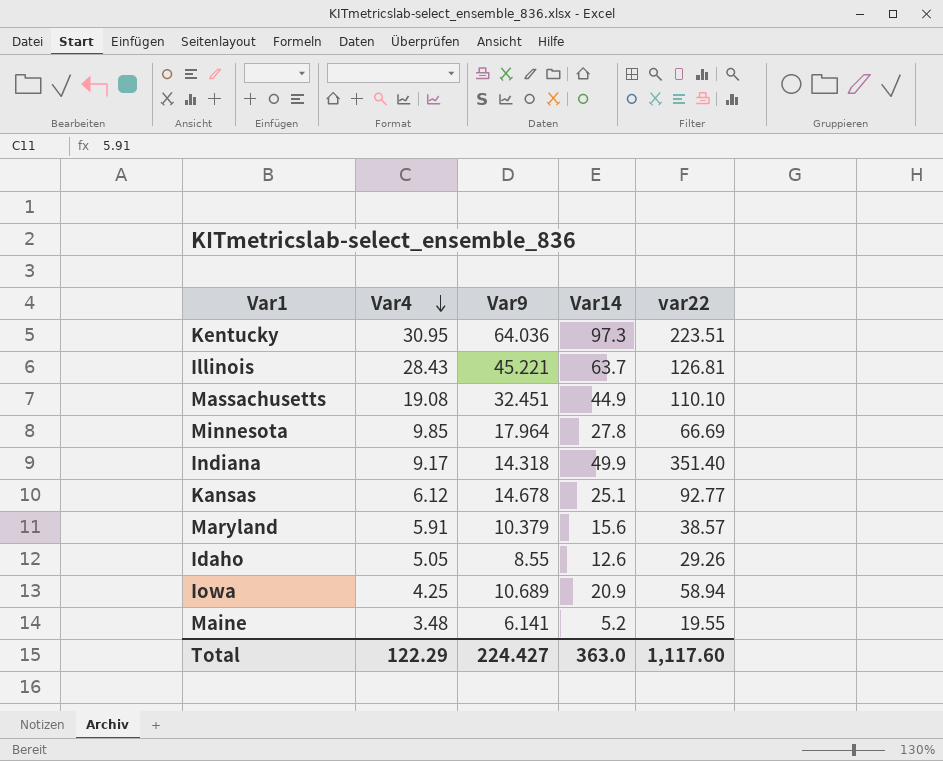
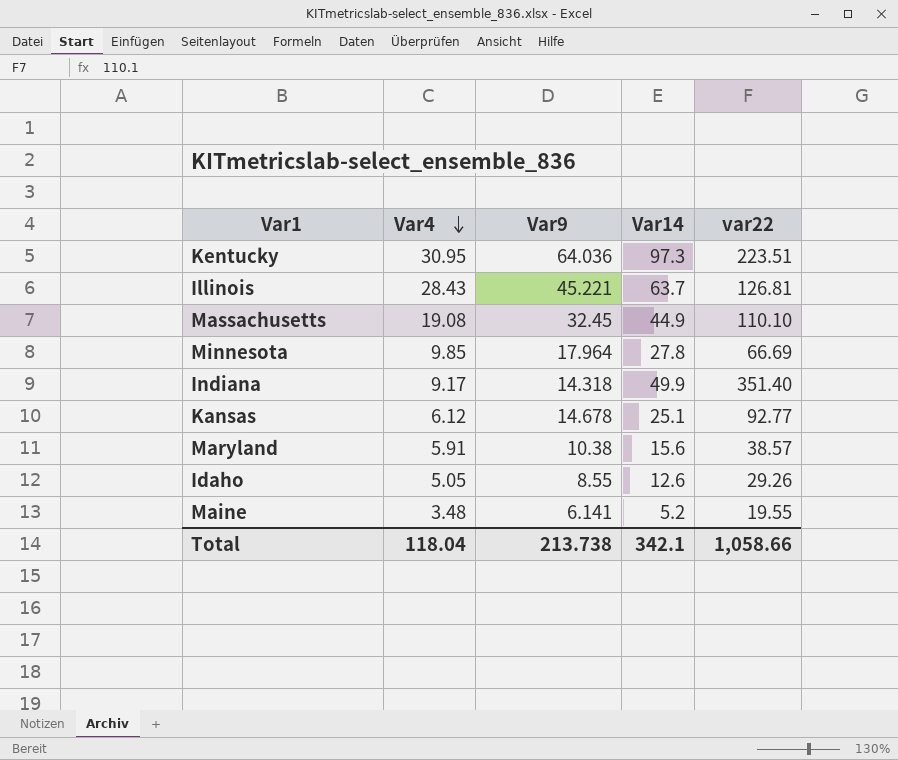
row Iowa: 4.25 | 10.689 | 20.9 | 58.94 -> none
Massachusetts | Var9: 32.451 -> 32.45
Maryland | Var9: 10.379 -> 10.38
Total | Var4: 122.29 -> 118.04
Total | Var9: 224.427 -> 213.738
Total | Var14: 363.0 -> 342.1
Total | var22: 1,117.60 -> 1,058.66

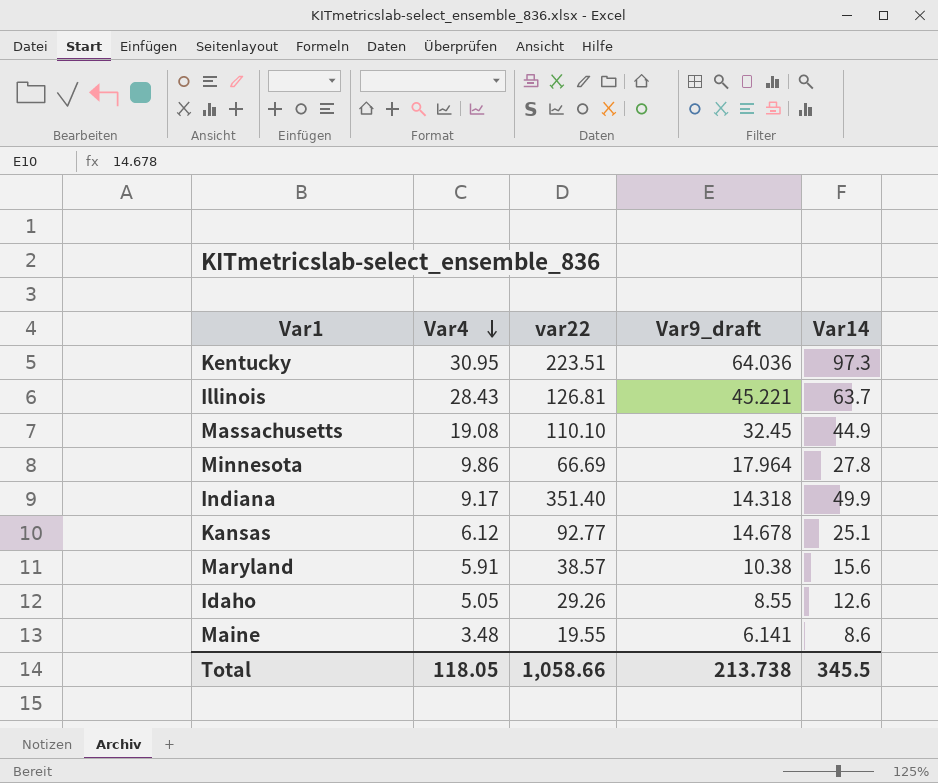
column var22 | position: 5 -> 3
column name: Var9 -> Var9_draft
Minnesota | Var4: 9.85 -> 9.86
Maine | Var14: 5.2 -> 8.6
Total | Var4: 118.04 -> 118.05
Total | Var14: 342.1 -> 345.5

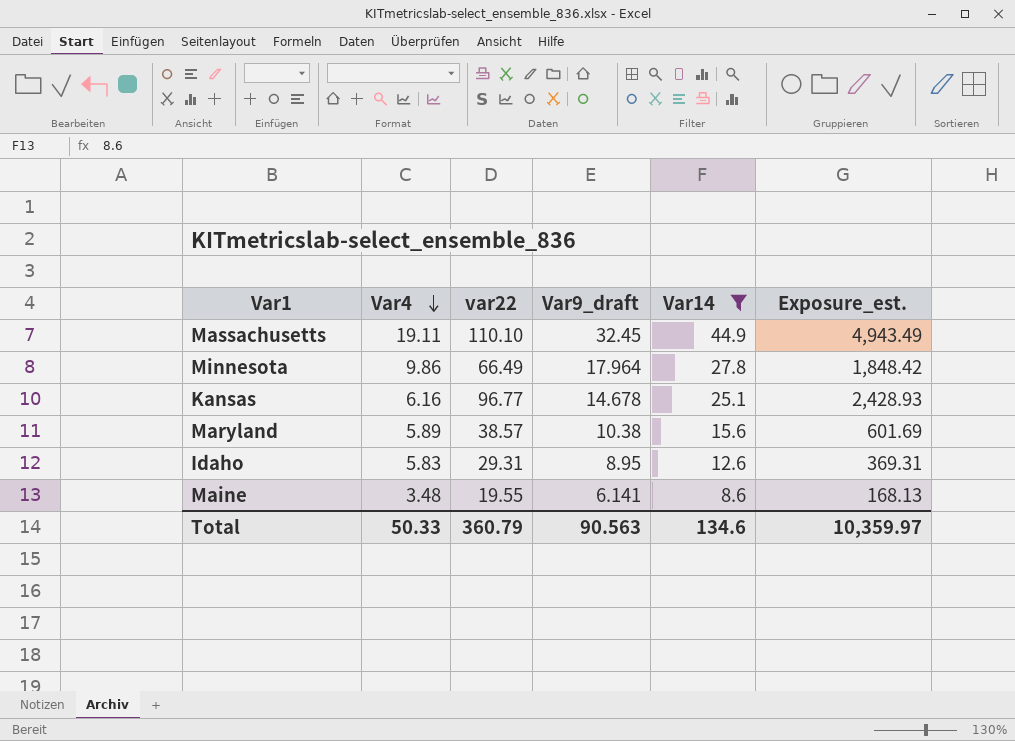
filter: none -> Var14 <= 44.9
column Exposure_est. | formula: none -> [var22] * [Var14]
Massachusetts | Var4: 19.08 -> 19.11
Minnesota | var22: 66.69 -> 66.49
Kansas | Var4: 6.12 -> 6.16
Kansas | var22: 92.77 -> 96.77
Maryland | Var4: 5.91 -> 5.89
Idaho | Var4: 5.05 -> 5.83
Idaho | var22: 29.26 -> 29.31
Idaho | Var9_draft: 8.55 -> 8.95
Total | Var4: 118.05 -> 50.33
Total | var22: 1,058.66 -> 360.79
Total | Var9_draft: 213.738 -> 90.563
Total | Var14: 345.5 -> 134.6

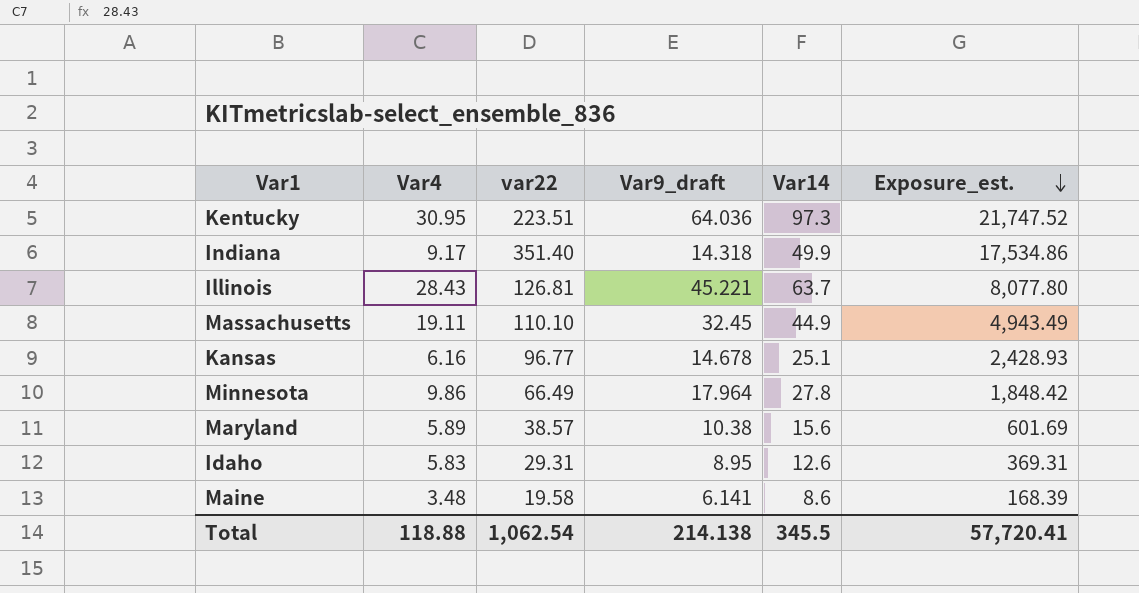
filter: Var14 <= 44.9 -> none
row order: Var4 descending -> Exposure_est. descending
Maine | var22: 19.55 -> 19.58
Maine | Exposure_est.: 168.13 -> 168.39
Total | Var4: 50.33 -> 118.88
Total | var22: 360.79 -> 1,062.54
Total | Var9_draft: 90.563 -> 214.138
Total | Var14: 134.6 -> 345.5
Total | Exposure_est.: 10,359.97 -> 57,720.41

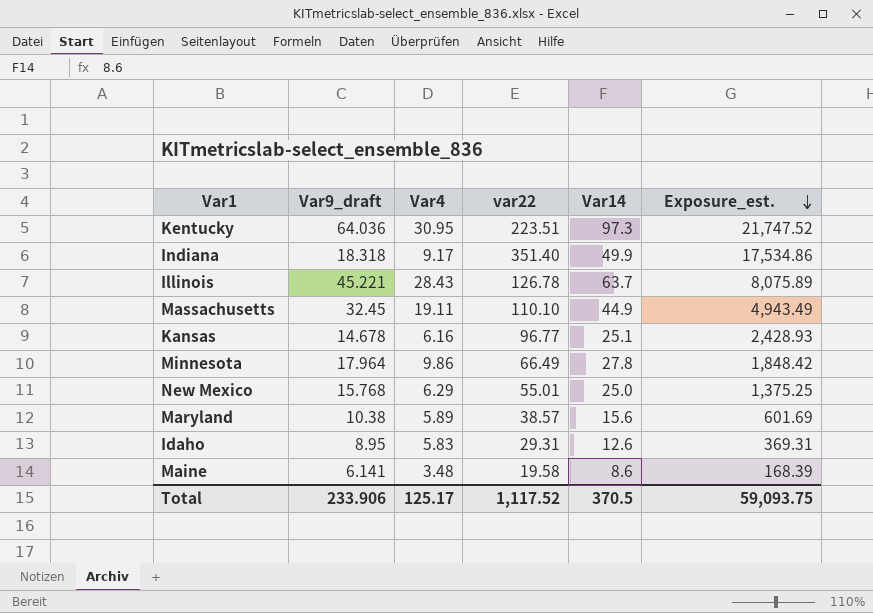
column Var9_draft | position: 4 -> 2
Indiana | Var9_draft: 14.318 -> 18.318
Illinois | var22: 126.81 -> 126.78
Illinois | Exposure_est.: 8,077.80 -> 8,075.89
row New Mexico: none -> 15.768 | 6.29 | 55.01 | 25.0 | 1,375.25
Total | Var9_draft: 214.138 -> 233.906
Total | Var4: 118.88 -> 125.17
Total | var22: 1,062.54 -> 1,117.52
Total | Var14: 345.5 -> 370.5
Total | Exposure_est.: 57,720.41 -> 59,093.75

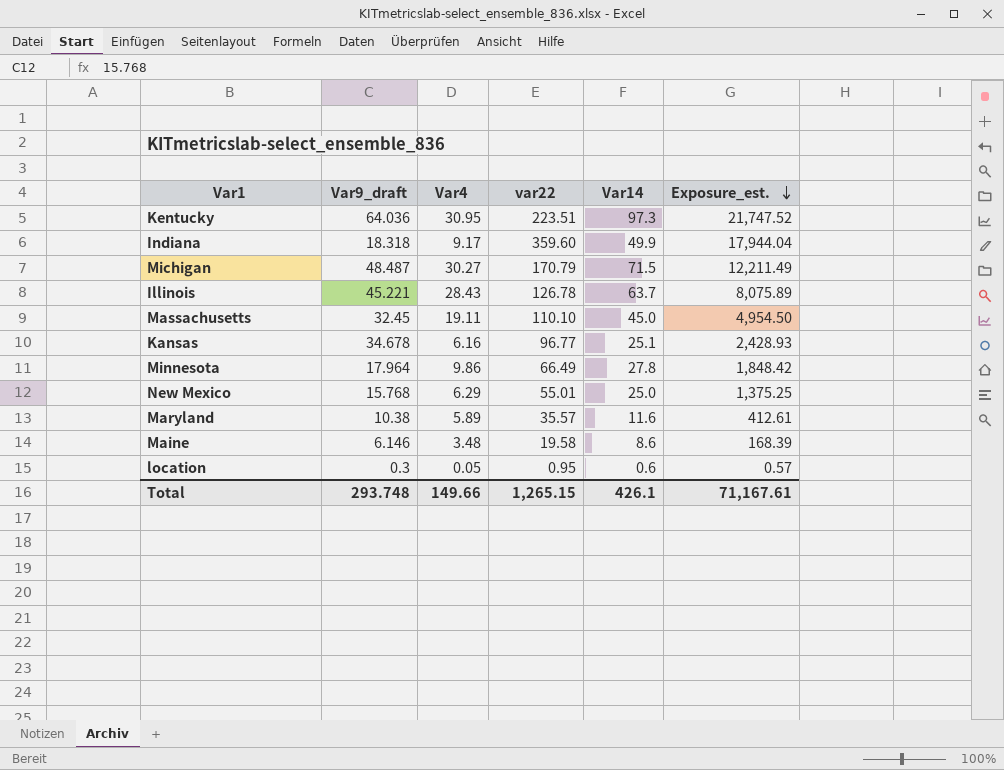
row Idaho: 8.95 | 5.83 | 29.31 | 12.6 | 369.31 -> none
Indiana | var22: 351.40 -> 359.60
Indiana | Exposure_est.: 17,534.86 -> 17,944.04
row Michigan: none -> 48.487 | 30.27 | 170.79 | 71.5 | 12,211.49
Massachusetts | Var14: 44.9 -> 45.0
Massachusetts | Exposure_est.: 4,943.49 -> 4,954.50
Kansas | Var9_draft: 14.678 -> 34.678
Maryland | var22: 38.57 -> 35.57
Maryland | Var14: 15.6 -> 11.6
Maryland | Exposure_est.: 601.69 -> 412.61
Maine | Var9_draft: 6.141 -> 6.146
row location: none -> 0.3 | 0.05 | 0.95 | 0.6 | 0.57
Total | Var9_draft: 233.906 -> 293.748
Total | Var4: 125.17 -> 149.66
Total | var22: 1,117.52 -> 1,265.15
Total | Var14: 370.5 -> 426.1
Total | Exposure_est.: 59,093.75 -> 71,167.61

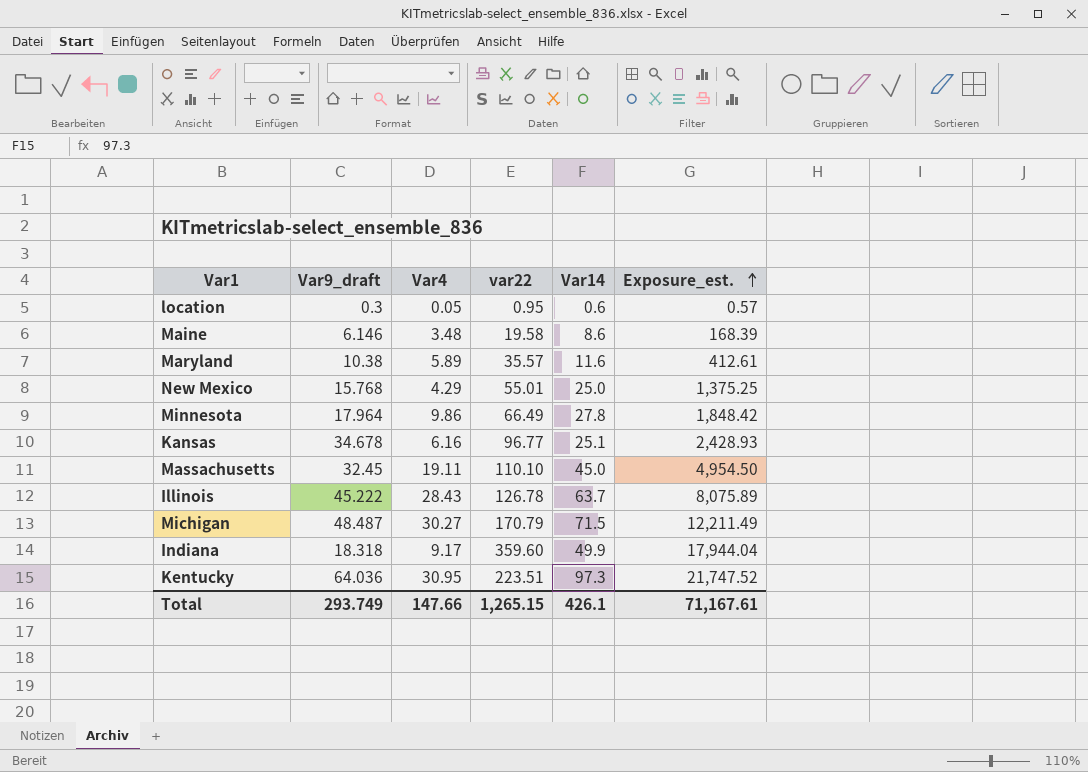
row order: Exposure_est. descending -> Exposure_est. ascending
New Mexico | Var4: 6.29 -> 4.29
Illinois | Var9_draft: 45.221 -> 45.222
Total | Var9_draft: 293.748 -> 293.749
Total | Var4: 149.66 -> 147.66

